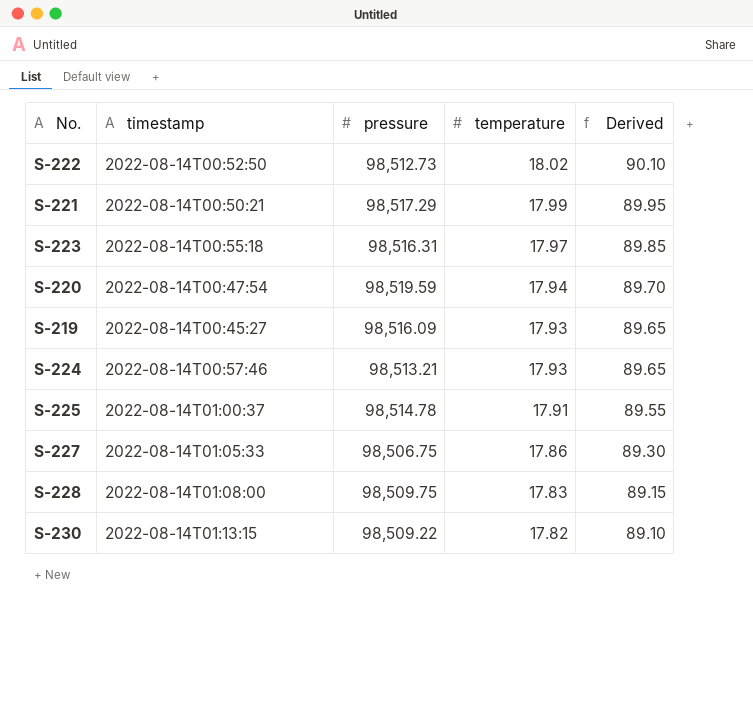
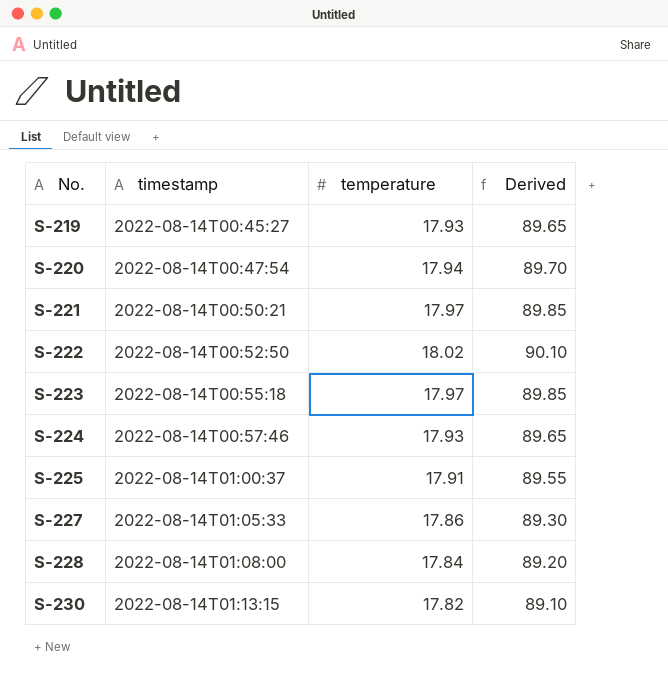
row order: temperature descending -> No. ascending
column pressure | position: 3 -> none
S-221 | temperature: 17.99 -> 17.97
S-221 | Derived: 89.95 -> 89.85
S-228 | temperature: 17.83 -> 17.84
S-228 | Derived: 89.15 -> 89.20

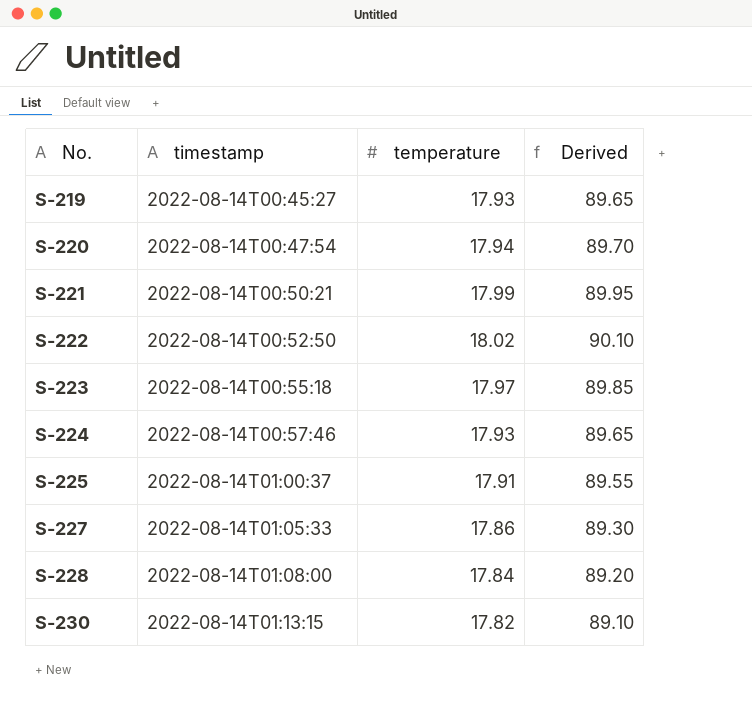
S-221 | temperature: 17.97 -> 17.99
S-221 | Derived: 89.85 -> 89.95

